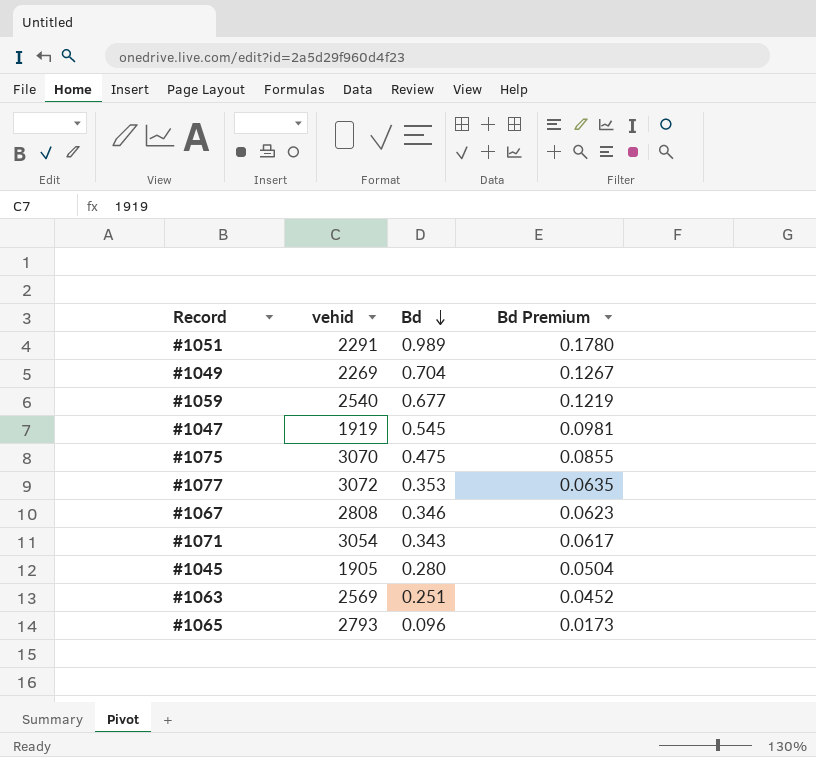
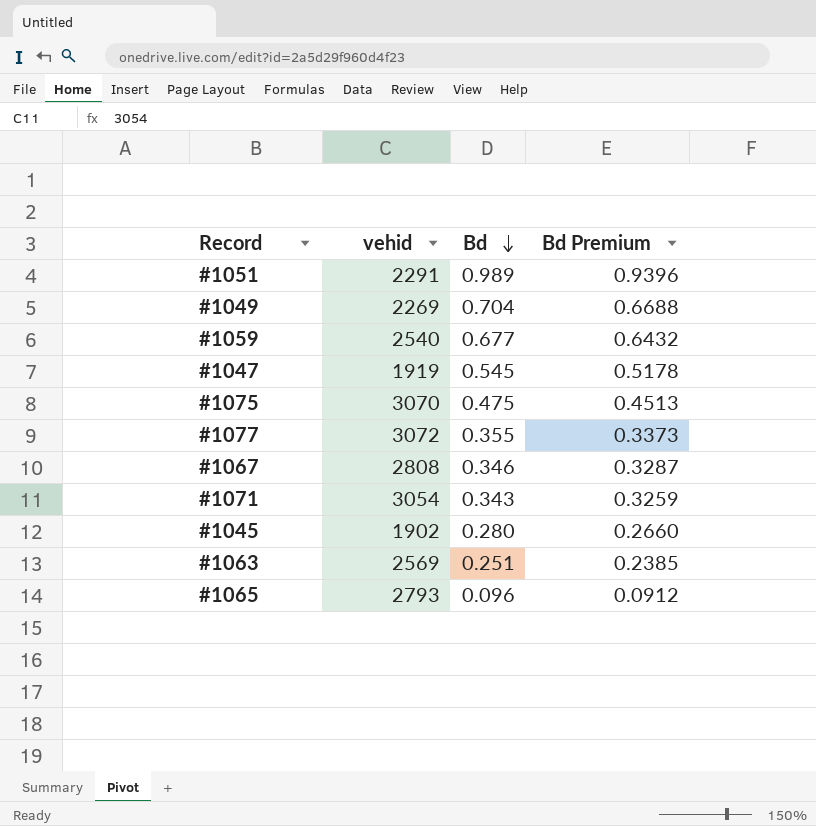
column Bd Premium | formula: [Bd] * 0.18 -> [Bd] * 0.95
#1077 | Bd: 0.353 -> 0.355
#1045 | vehid: 1905 -> 1902

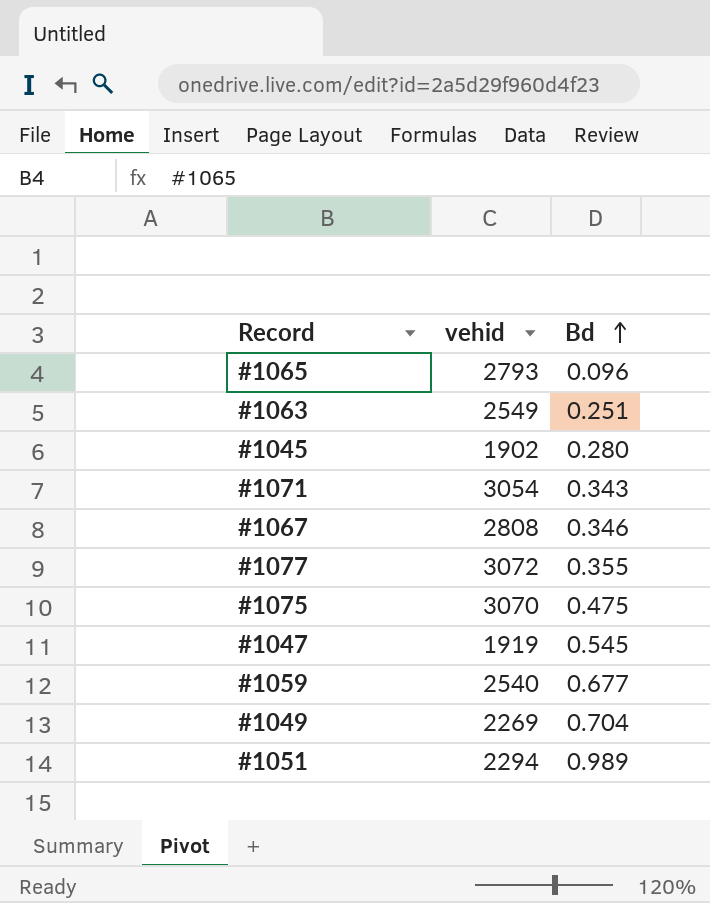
row order: Bd descending -> Bd ascending
column Bd Premium | formula: [Bd] * 0.95 -> none
#1063 | vehid: 2569 -> 2549
#1051 | vehid: 2291 -> 2294

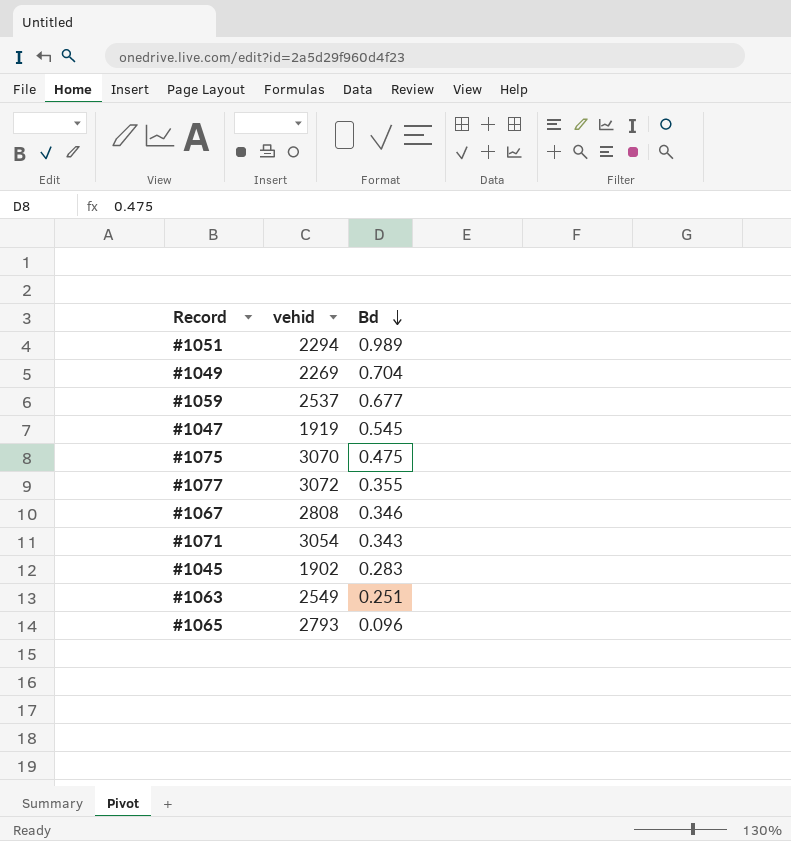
row order: Bd ascending -> Bd descending
#1059 | vehid: 2540 -> 2537
#1045 | Bd: 0.280 -> 0.283

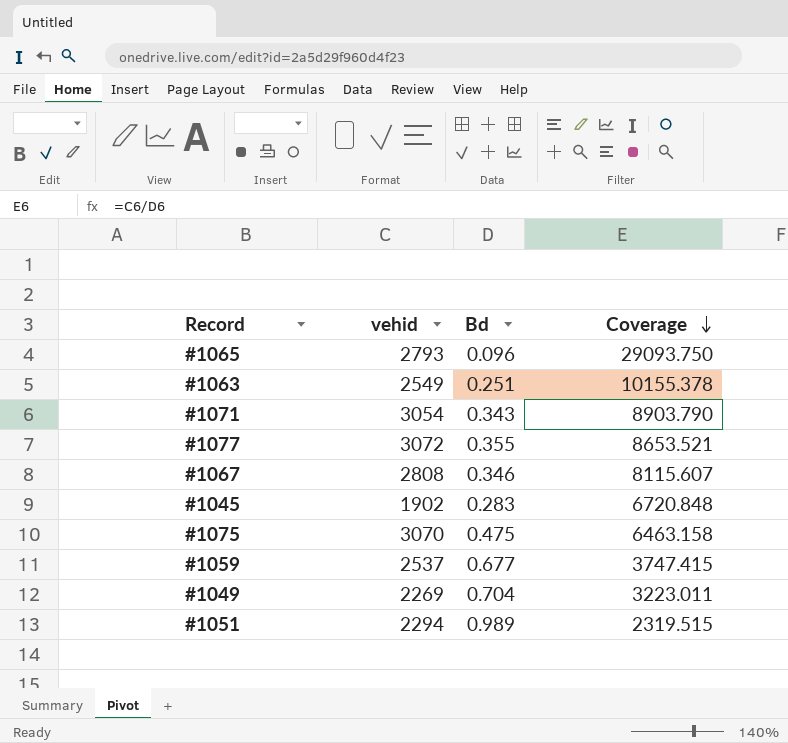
row order: Bd descending -> Coverage descending
column Coverage | formula: none -> [vehid] / [Bd]
row #1047: 1919 | 0.545 -> none

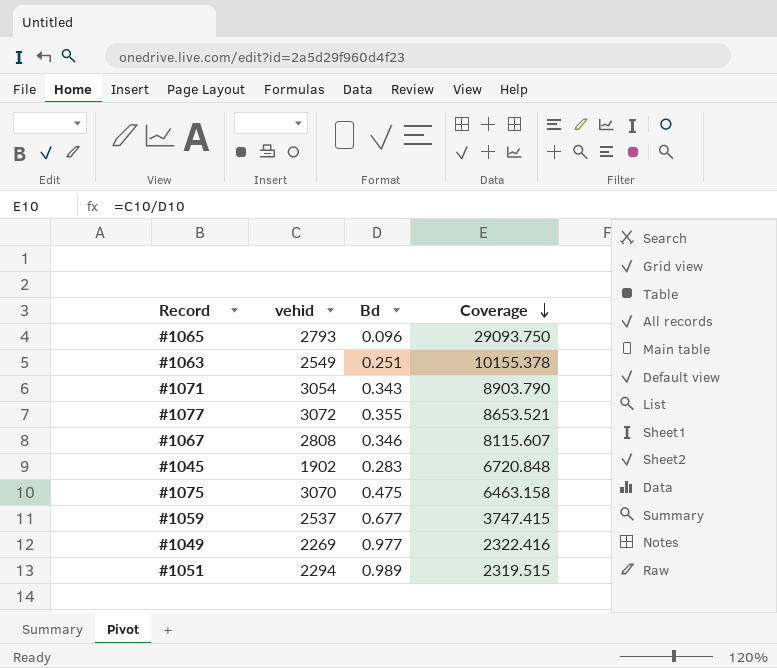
#1049 | Bd: 0.704 -> 0.977
#1049 | Coverage: 3223.011 -> 2322.416

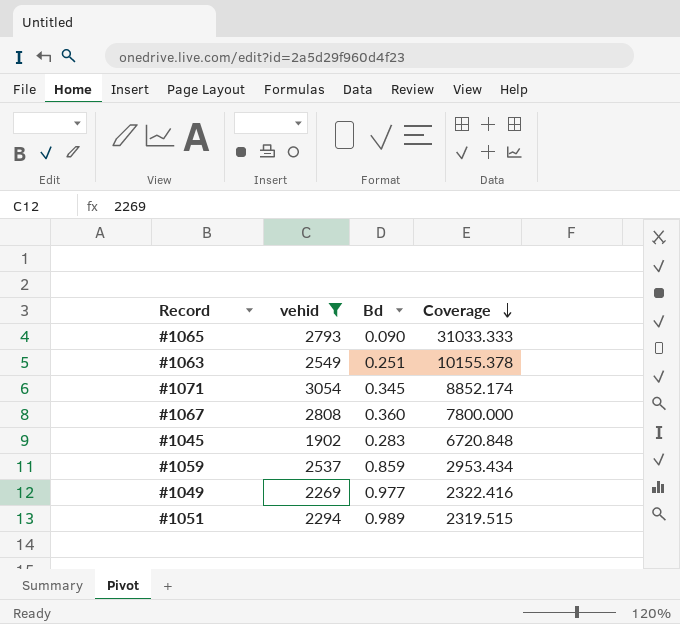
filter: none -> vehid <= 3054
#1065 | Bd: 0.096 -> 0.090
#1065 | Coverage: 29093.750 -> 31033.333
#1071 | Bd: 0.343 -> 0.345
#1071 | Coverage: 8903.790 -> 8852.174
#1067 | Bd: 0.346 -> 0.360
#1067 | Coverage: 8115.607 -> 7800.000
#1059 | Bd: 0.677 -> 0.859
#1059 | Coverage: 3747.415 -> 2953.434

